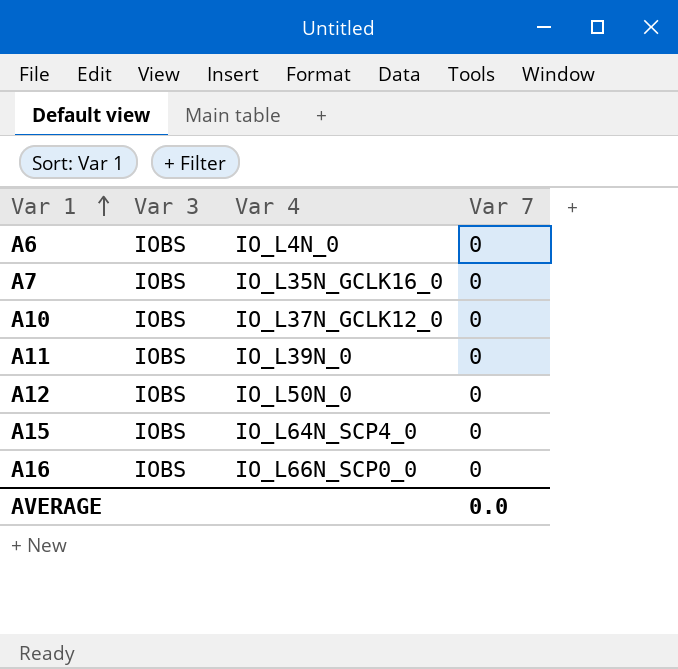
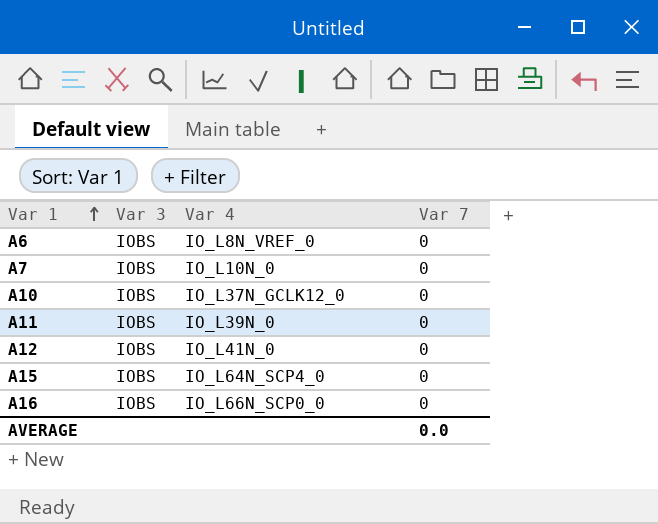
A6 | Var 4: IO_L4N_0 -> IO_L8N_VREF_0
A7 | Var 4: IO_L35N_GCLK16_0 -> IO_L10N_0
A12 | Var 4: IO_L50N_0 -> IO_L41N_0

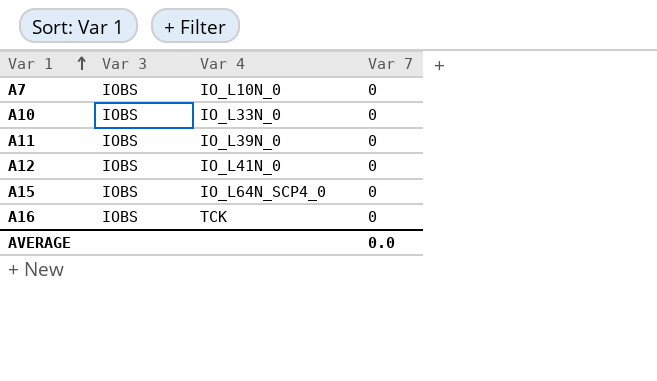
row A6: IOBS | IO_L8N_VREF_0 | 0 -> none
A10 | Var 4: IO_L37N_GCLK12_0 -> IO_L33N_0
A16 | Var 4: IO_L66N_SCP0_0 -> TCK

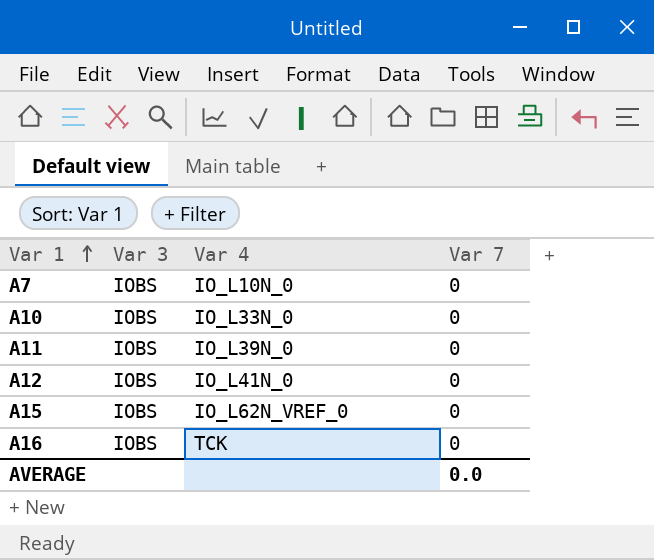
A15 | Var 4: IO_L64N_SCP4_0 -> IO_L62N_VREF_0

